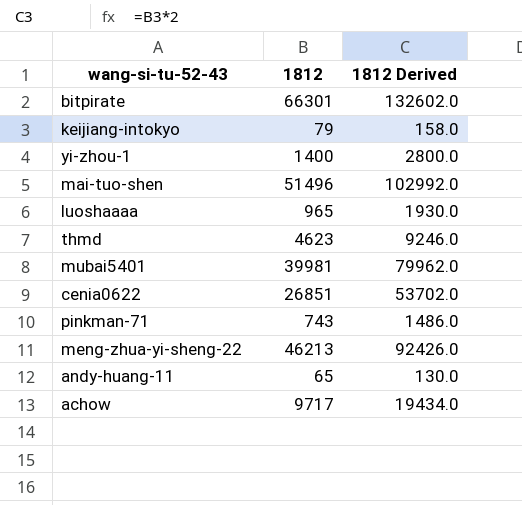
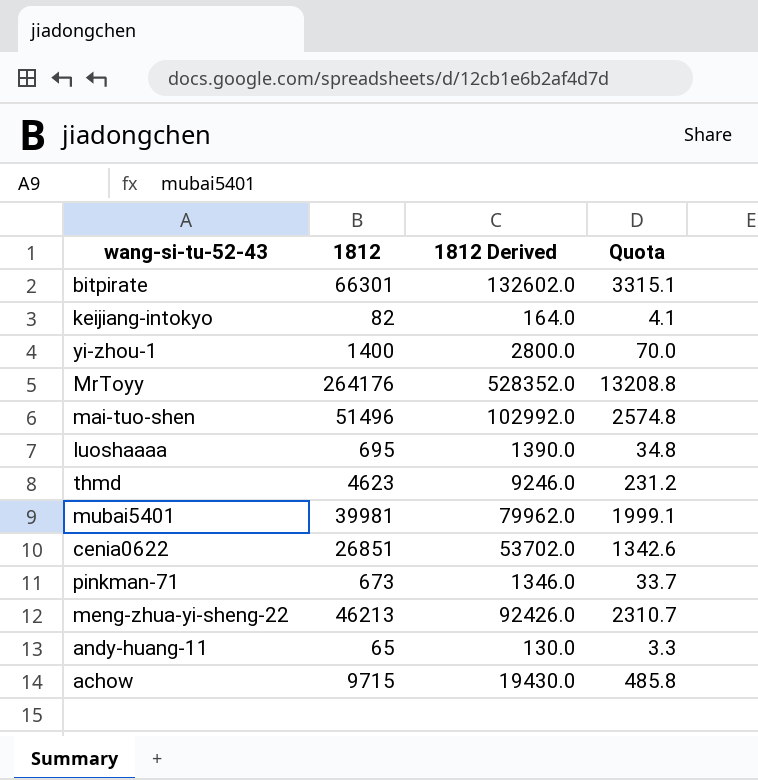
column Quota | formula: none -> [1812] * 0.05
keijiang-intokyo | 1812: 79 -> 82
keijiang-intokyo | 1812 Derived: 158.0 -> 164.0
row MrToyy: none -> 264176 | 528352.0 | 13208.8
luoshaaaa | 1812: 965 -> 695
luoshaaaa | 1812 Derived: 1930.0 -> 1390.0
pinkman-71 | 1812: 743 -> 673
pinkman-71 | 1812 Derived: 1486.0 -> 1346.0
achow | 1812: 9717 -> 9715
achow | 1812 Derived: 19434.0 -> 19430.0

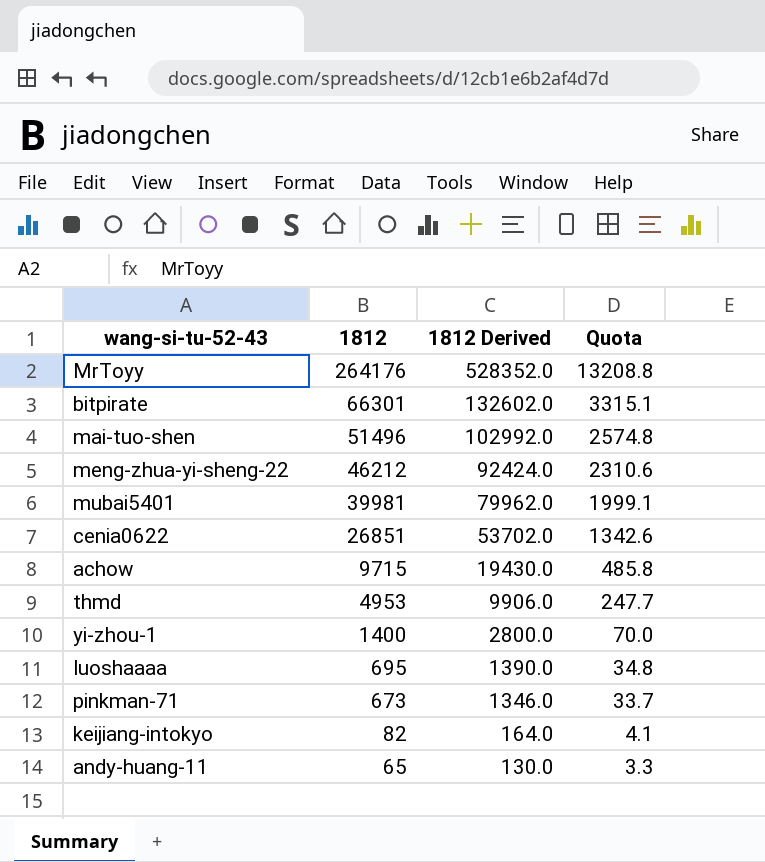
row order: none -> 1812 descending
meng-zhua-yi-sheng-22 | 1812: 46213 -> 46212
meng-zhua-yi-sheng-22 | 1812 Derived: 92426.0 -> 92424.0
meng-zhua-yi-sheng-22 | Quota: 2310.7 -> 2310.6
thmd | 1812: 4623 -> 4953
thmd | 1812 Derived: 9246.0 -> 9906.0
thmd | Quota: 231.2 -> 247.7

